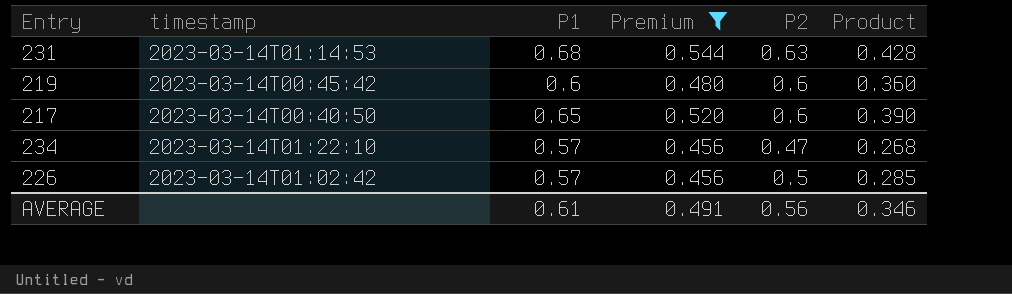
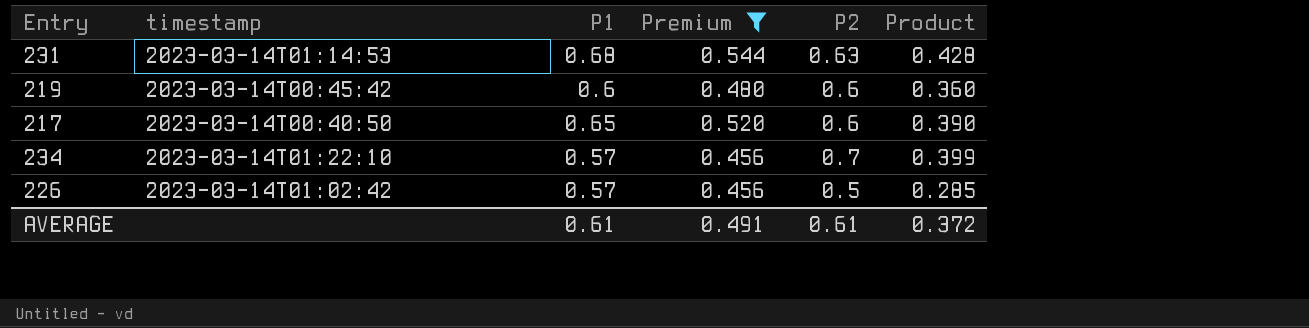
234 | P2: 0.47 -> 0.7
234 | Product: 0.268 -> 0.399
AVERAGE | P2: 0.56 -> 0.61
AVERAGE | Product: 0.346 -> 0.372

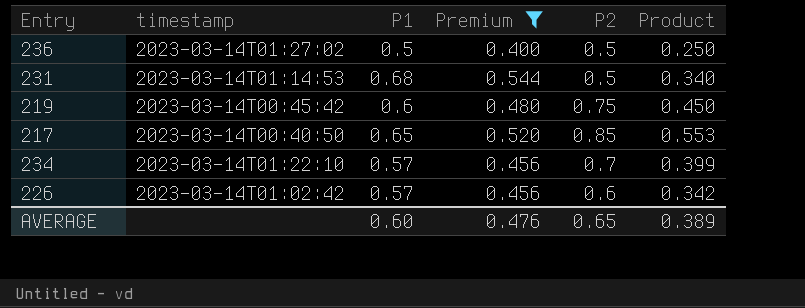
row 236: none -> 2023-03-14T01:27:02 | 0.5 | 0.400 | 0.5 | 0.250
231 | P2: 0.63 -> 0.5
231 | Product: 0.428 -> 0.340
219 | P2: 0.6 -> 0.75
219 | Product: 0.360 -> 0.450
217 | P2: 0.6 -> 0.85
217 | Product: 0.390 -> 0.553
226 | P2: 0.5 -> 0.6
226 | Product: 0.285 -> 0.342
AVERAGE | P1: 0.61 -> 0.60
AVERAGE | Premium: 0.491 -> 0.476
AVERAGE | P2: 0.61 -> 0.65
AVERAGE | Product: 0.372 -> 0.389

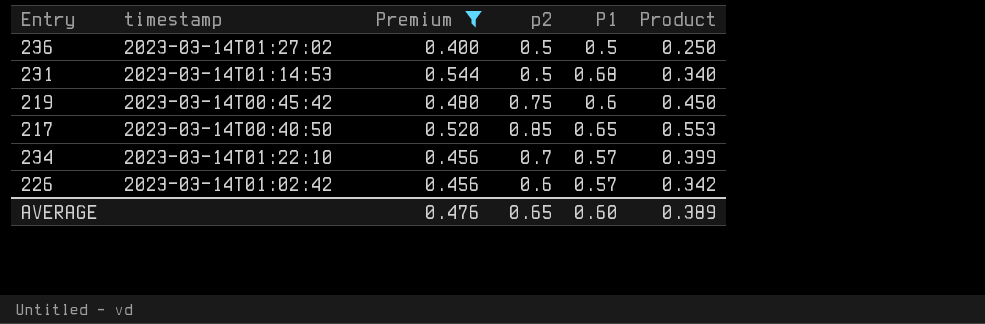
column name: P2 -> p2
column P1 | position: 3 -> 5

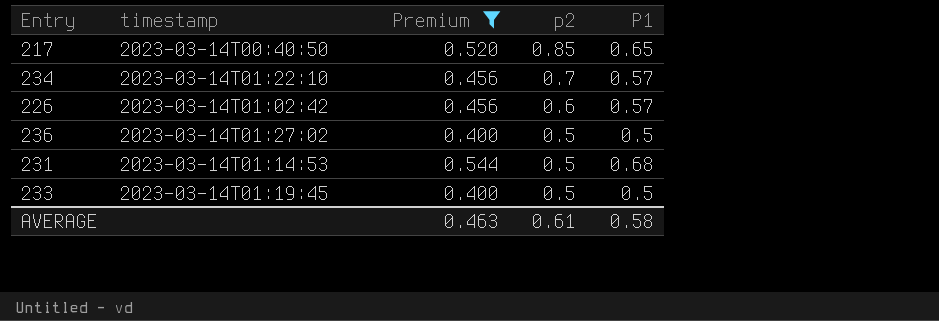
row order: none -> p2 descending
column Product | formula: [p2] * [P1] -> none
row 219: 2023-03-14T00:45:42 | 0.480 | 0.75 | 0.6 | 0.450 -> none
row 233: none -> 2023-03-14T01:19:45 | 0.400 | 0.5 | 0.5
AVERAGE | Premium: 0.476 -> 0.463
AVERAGE | p2: 0.65 -> 0.61
AVERAGE | P1: 0.60 -> 0.58

